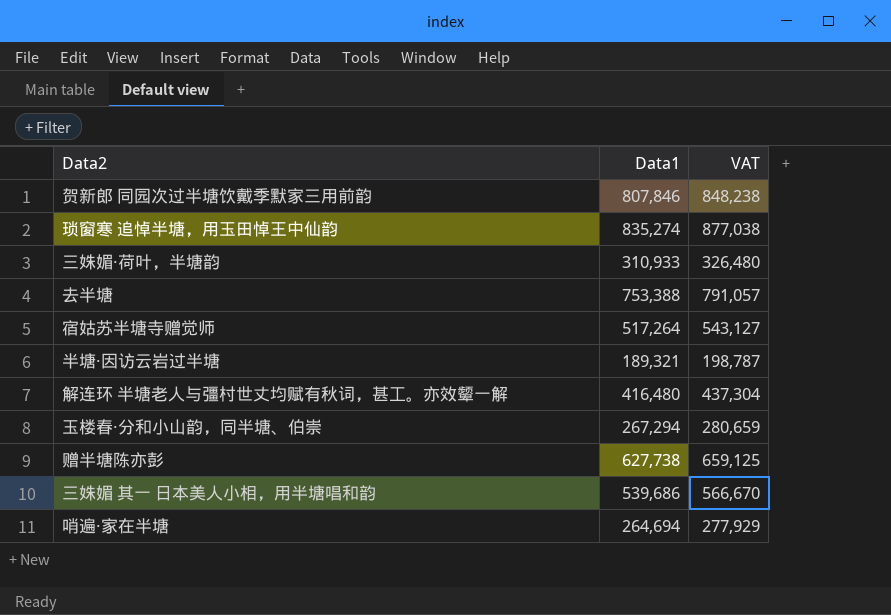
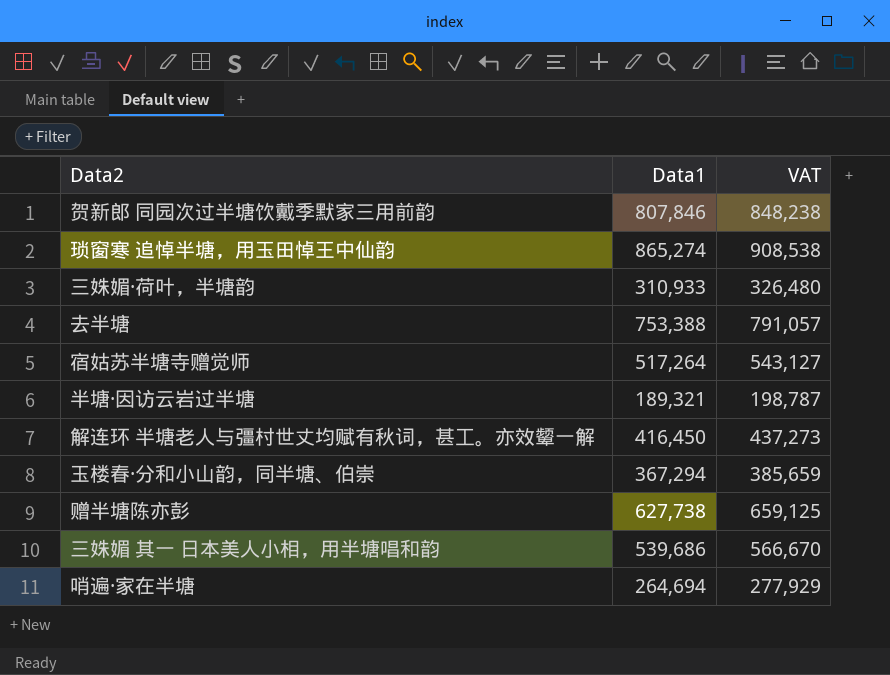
琐窗寒 追悼半塘，用玉田悼王中仙韵 | Data1: 835,274 -> 865,274
琐窗寒 追悼半塘，用玉田悼王中仙韵 | VAT: 877,038 -> 908,538
解连环 半塘老人与彊村世丈均赋有秋词，甚工。亦效颦一解 | Data1: 416,480 -> 416,450
解连环 半塘老人与彊村世丈均赋有秋词，甚工。亦效颦一解 | VAT: 437,304 -> 437,273
玉楼春·分和小山韵，同半塘、伯崇 | Data1: 267,294 -> 367,294
玉楼春·分和小山韵，同半塘、伯崇 | VAT: 280,659 -> 385,659

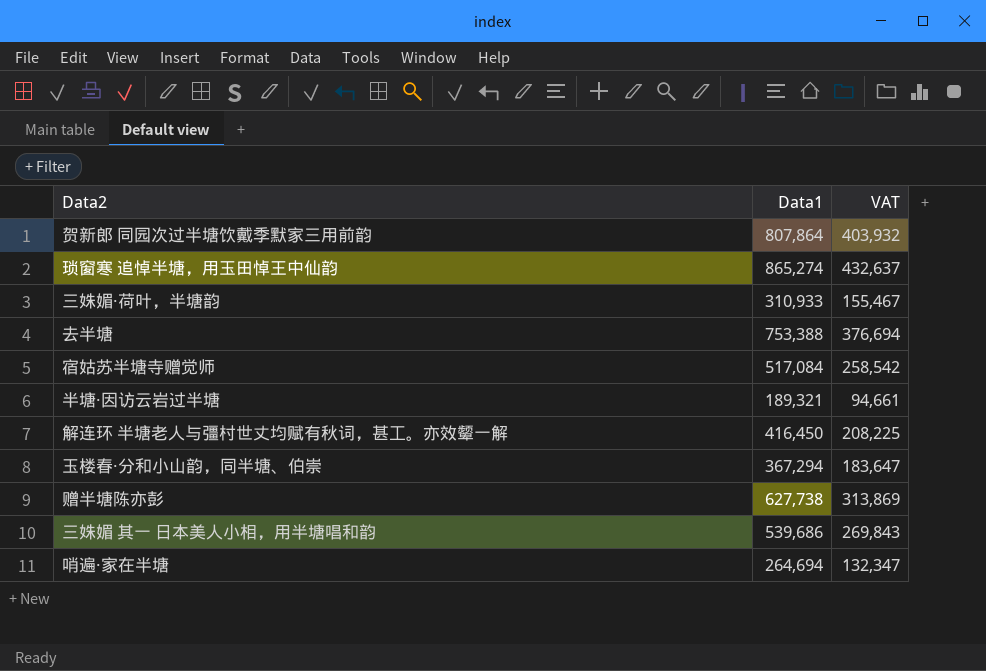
column VAT | formula: [Data1] * 1.05 -> [Data1] * 0.5
贺新郎 同园次过半塘饮戴季默家三用前韵 | Data1: 807,846 -> 807,864
宿姑苏半塘寺赠觉师 | Data1: 517,264 -> 517,084

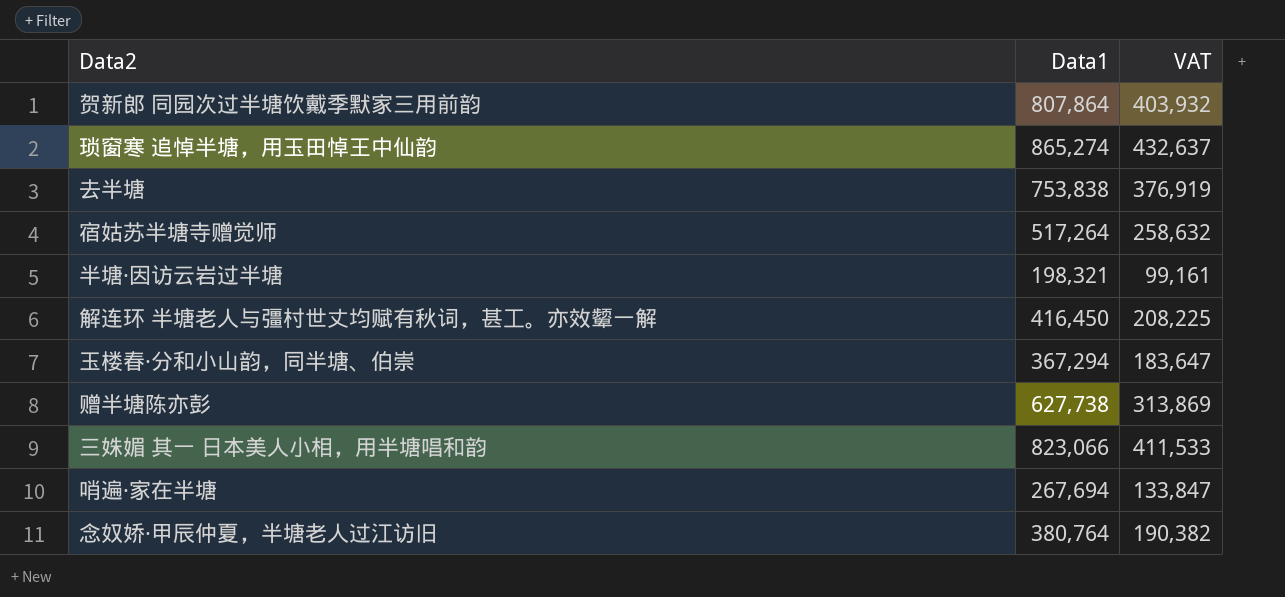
row 三姝媚·荷叶，半塘韵: 310,933 | 155,467 -> none
去半塘 | Data1: 753,388 -> 753,838
去半塘 | VAT: 376,694 -> 376,919
宿姑苏半塘寺赠觉师 | Data1: 517,084 -> 517,264
宿姑苏半塘寺赠觉师 | VAT: 258,542 -> 258,632
半塘·因访云岩过半塘 | Data1: 189,321 -> 198,321
半塘·因访云岩过半塘 | VAT: 94,661 -> 99,161
三姝媚 其一 日本美人小相，用半塘唱和韵 | Data1: 539,686 -> 823,066
三姝媚 其一 日本美人小相，用半塘唱和韵 | VAT: 269,843 -> 411,533
哨遍·家在半塘 | Data1: 264,694 -> 267,694
哨遍·家在半塘 | VAT: 132,347 -> 133,847
row 念奴娇·甲辰仲夏，半塘老人过江访旧: none -> 380,764 | 190,382

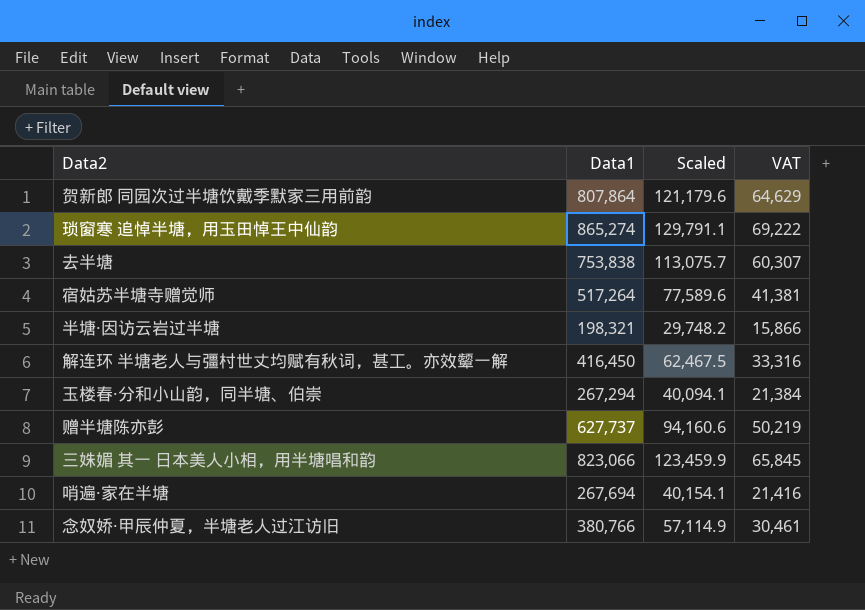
column Scaled | formula: none -> [Data1] * 0.15
column VAT | formula: [Data1] * 0.5 -> [Data1] * 0.08
玉楼春·分和小山韵，同半塘、伯崇 | Data1: 367,294 -> 267,294
赠半塘陈亦彭 | Data1: 627,738 -> 627,737
念奴娇·甲辰仲夏，半塘老人过江访旧 | Data1: 380,764 -> 380,766

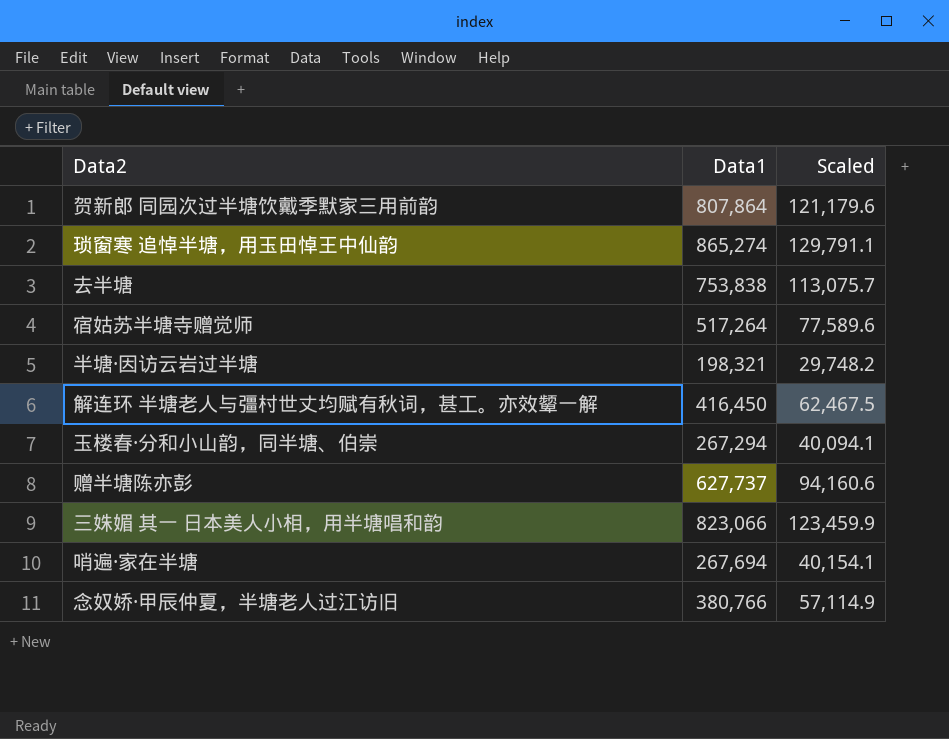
column VAT | formula: [Data1] * 0.08 -> none

